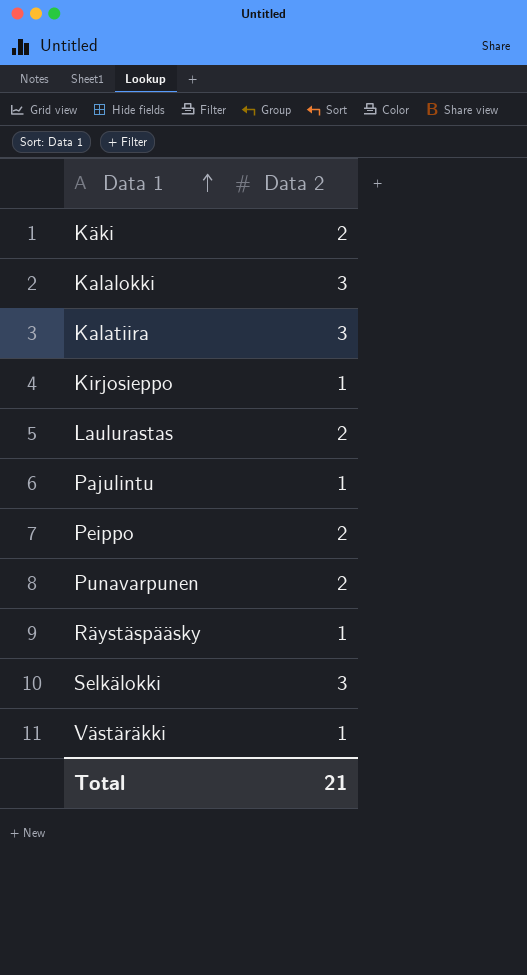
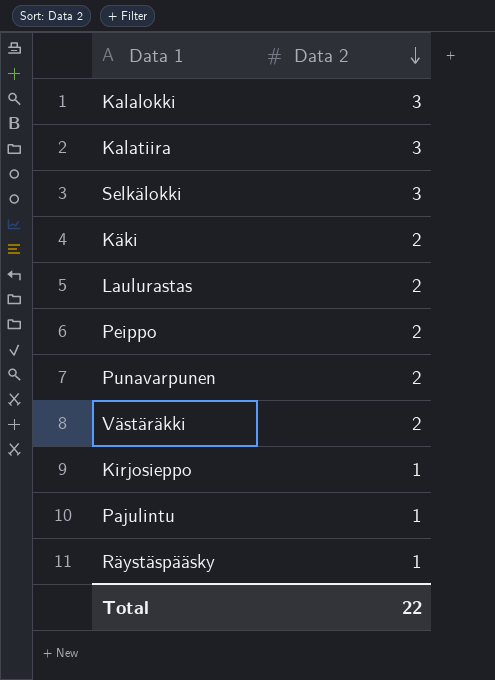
row order: Data 1 ascending -> Data 2 descending
Västäräkki | Data 2: 1 -> 2
Total | Data 2: 21 -> 22

